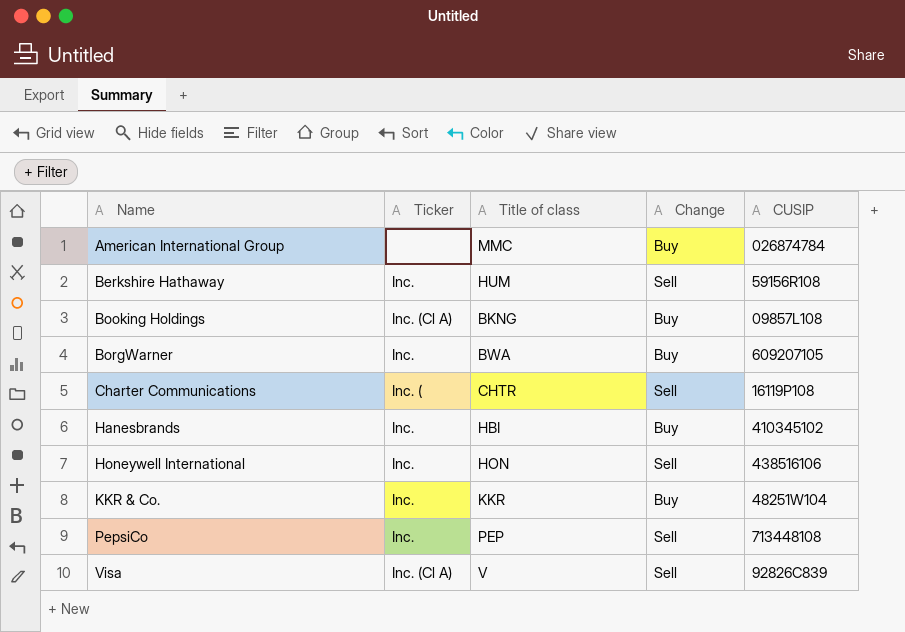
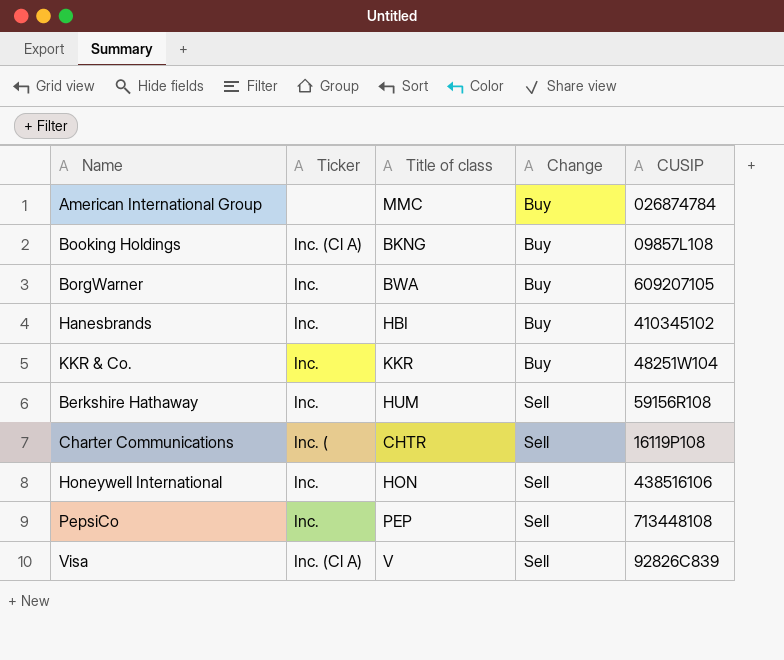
row order: Name ascending -> Change ascending

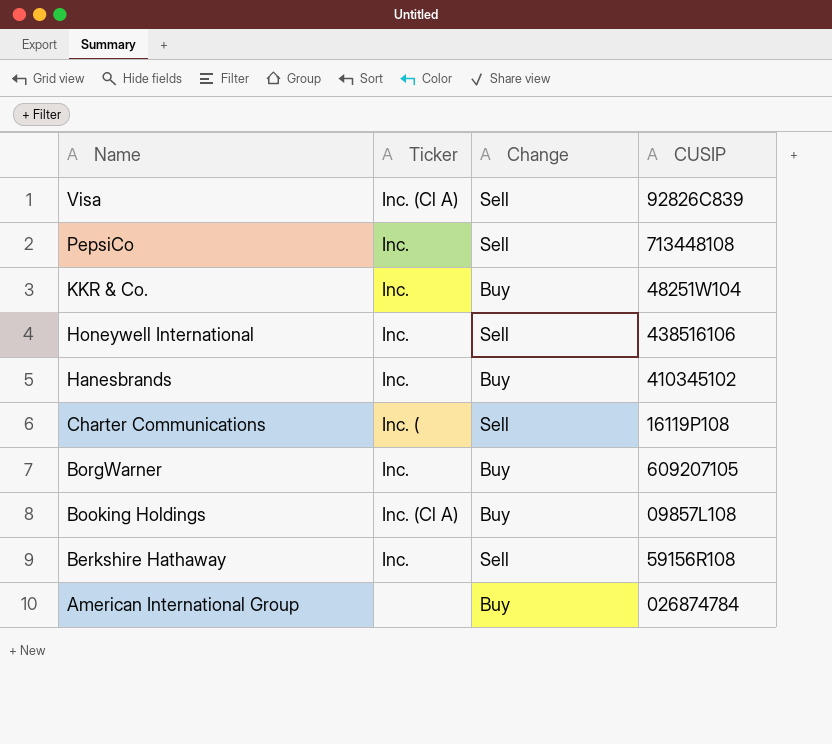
row order: Change ascending -> Name descending
column Title of class | position: 3 -> none

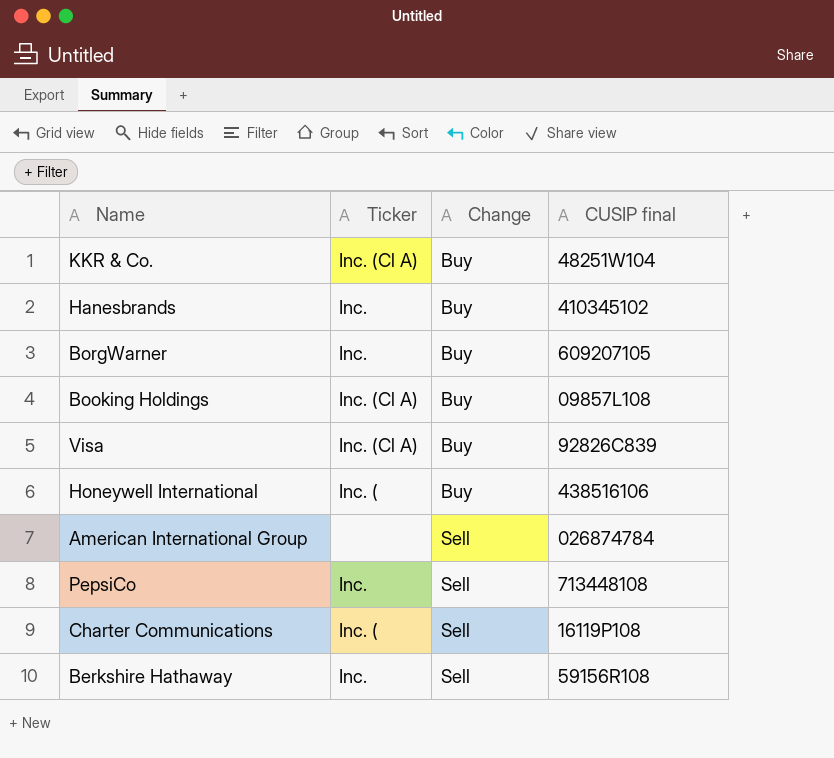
row order: Name descending -> Change ascending
column name: CUSIP -> CUSIP final
KKR & Co. | Ticker: Inc. -> Inc. (Cl A)
Visa | Change: Sell -> Buy
Honeywell International | Ticker: Inc. -> Inc. (
Honeywell International | Change: Sell -> Buy
American International Group | Change: Buy -> Sell

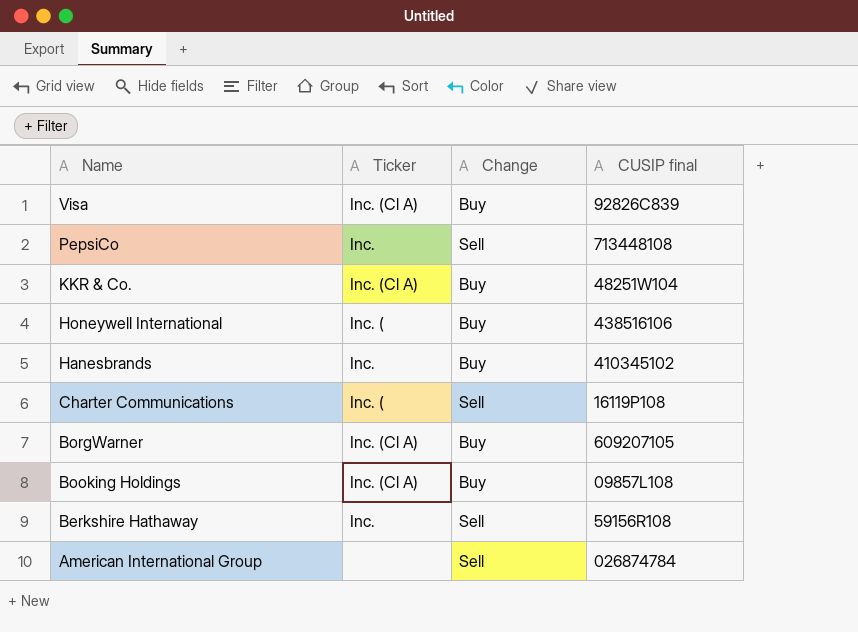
row order: Change ascending -> Name descending
BorgWarner | Ticker: Inc. -> Inc. (Cl A)

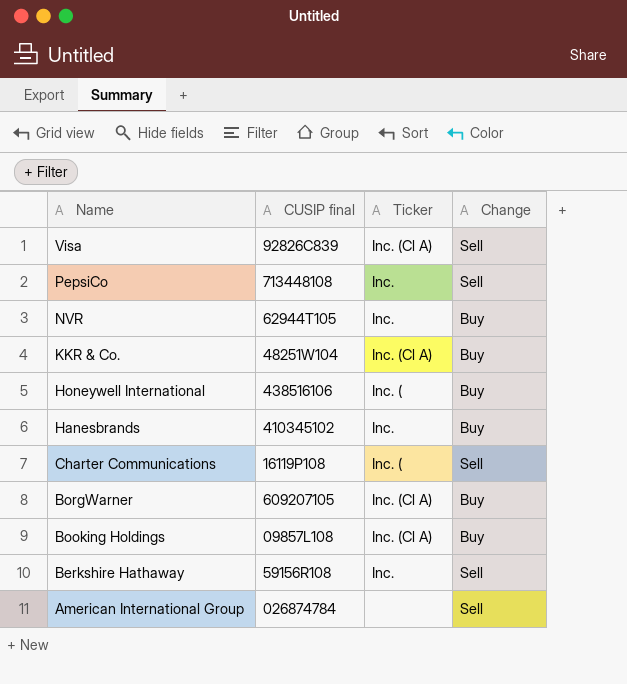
column CUSIP final | position: 4 -> 2
Visa | Change: Buy -> Sell
row NVR: none -> 62944T105 | Inc. | Buy

